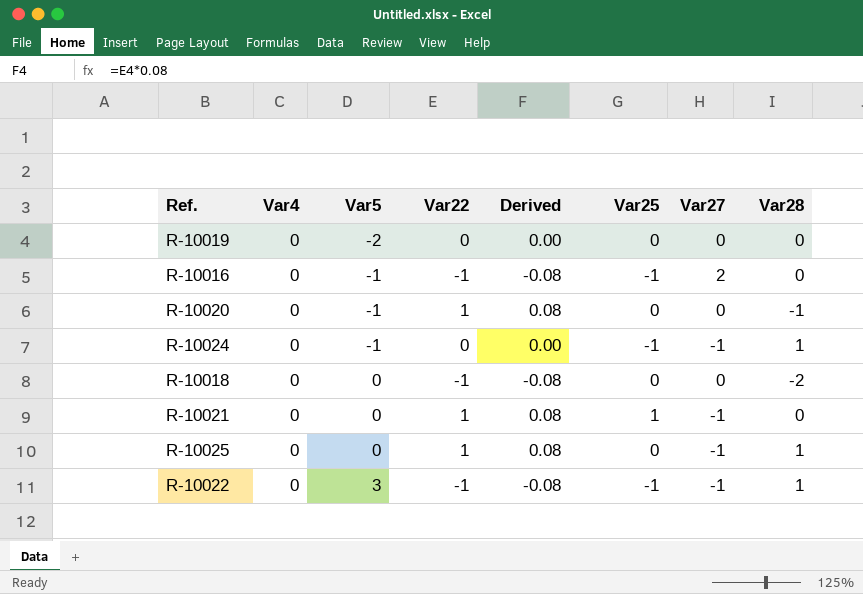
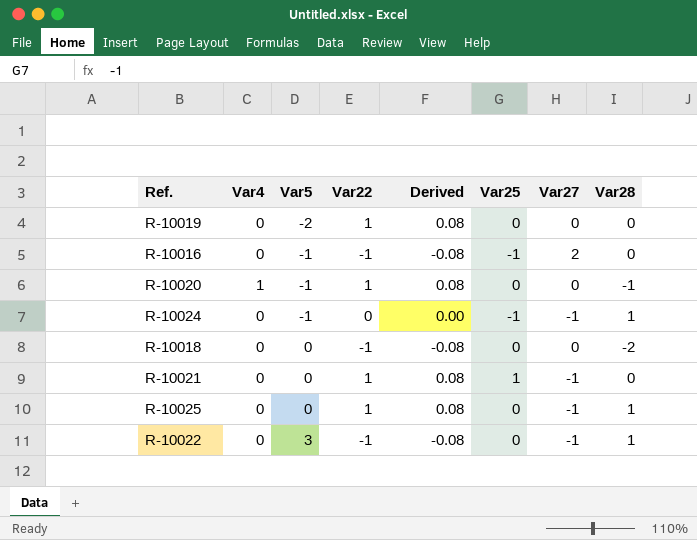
R-10019 | Var22: 0 -> 1
R-10019 | Derived: 0.00 -> 0.08
R-10020 | Var4: 0 -> 1
R-10022 | Var25: -1 -> 0

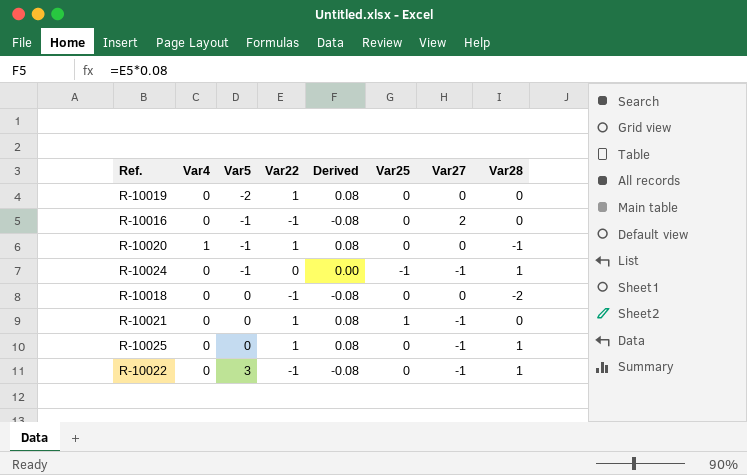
R-10016 | Var25: -1 -> 0

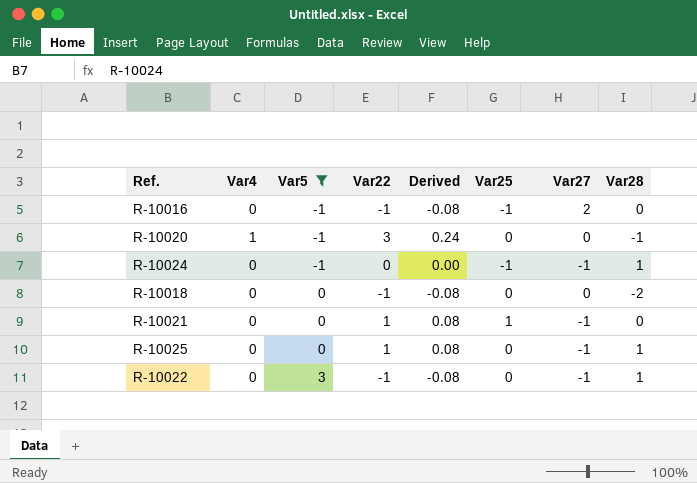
filter: none -> Var5 != -2
R-10016 | Var25: 0 -> -1
R-10020 | Var22: 1 -> 3
R-10020 | Derived: 0.08 -> 0.24

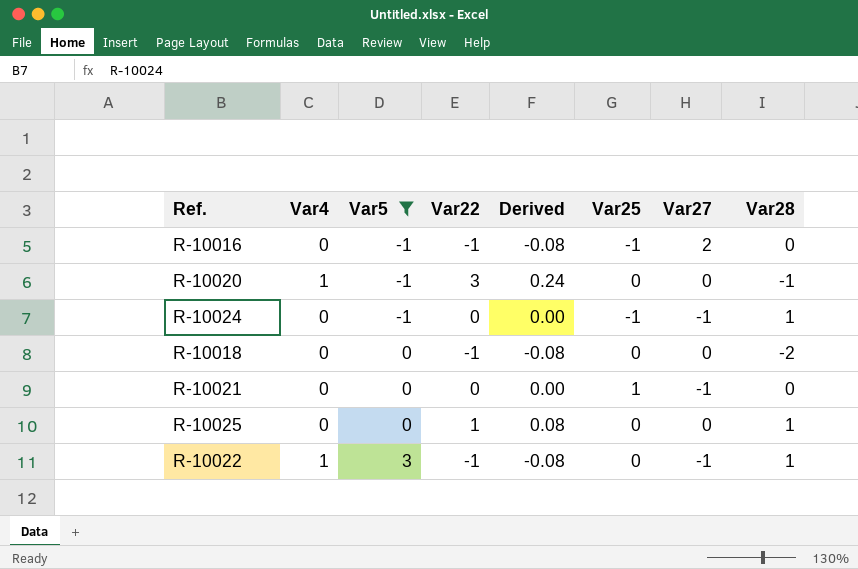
R-10021 | Var22: 1 -> 0
R-10021 | Derived: 0.08 -> 0.00
R-10025 | Var27: -1 -> 0
R-10022 | Var4: 0 -> 1

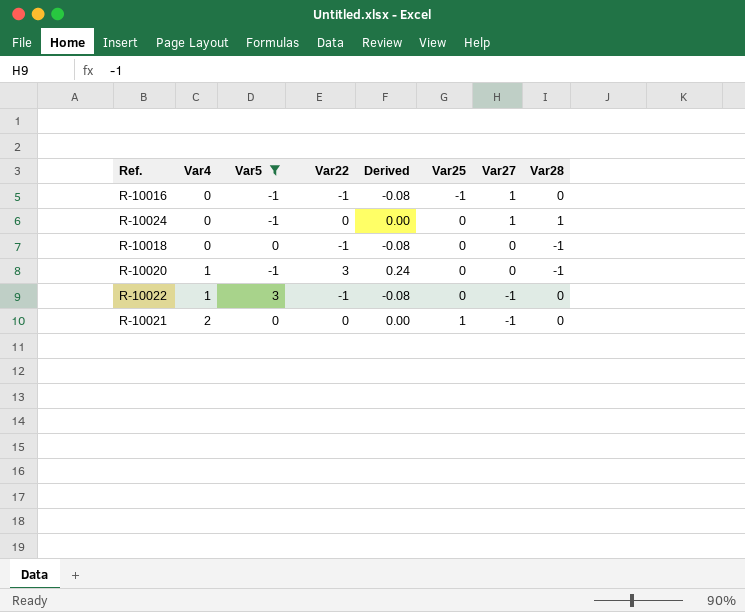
row order: Var5 ascending -> Var4 ascending
row R-10025: 0 | 0 | 1 | 0.08 | 0 | 0 | 1 -> none
R-10016 | Var27: 2 -> 1
R-10024 | Var25: -1 -> 0
R-10024 | Var27: -1 -> 1
R-10018 | Var28: -2 -> -1
R-10022 | Var28: 1 -> 0
R-10021 | Var4: 0 -> 2

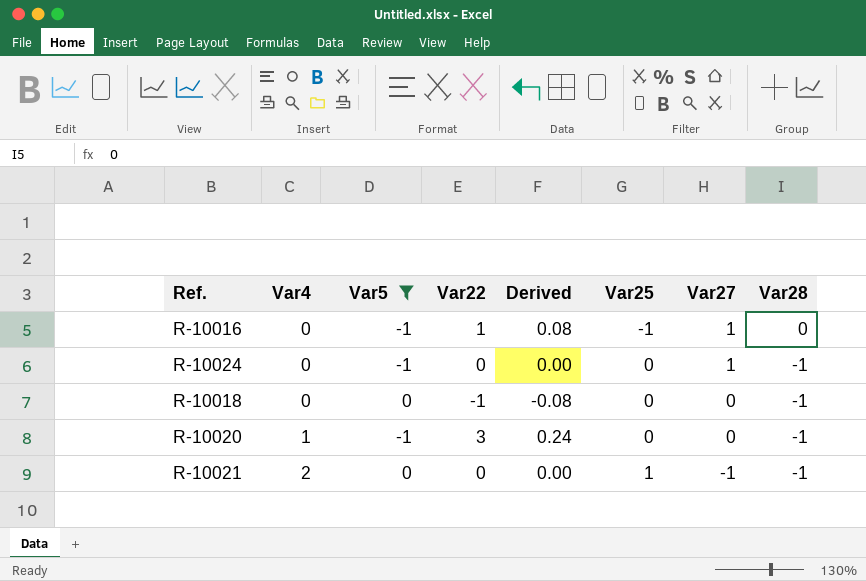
row R-10022: 1 | 3 | -1 | -0.08 | 0 | -1 | 0 -> none
R-10016 | Var22: -1 -> 1
R-10016 | Derived: -0.08 -> 0.08
R-10024 | Var28: 1 -> -1
R-10021 | Var28: 0 -> -1

